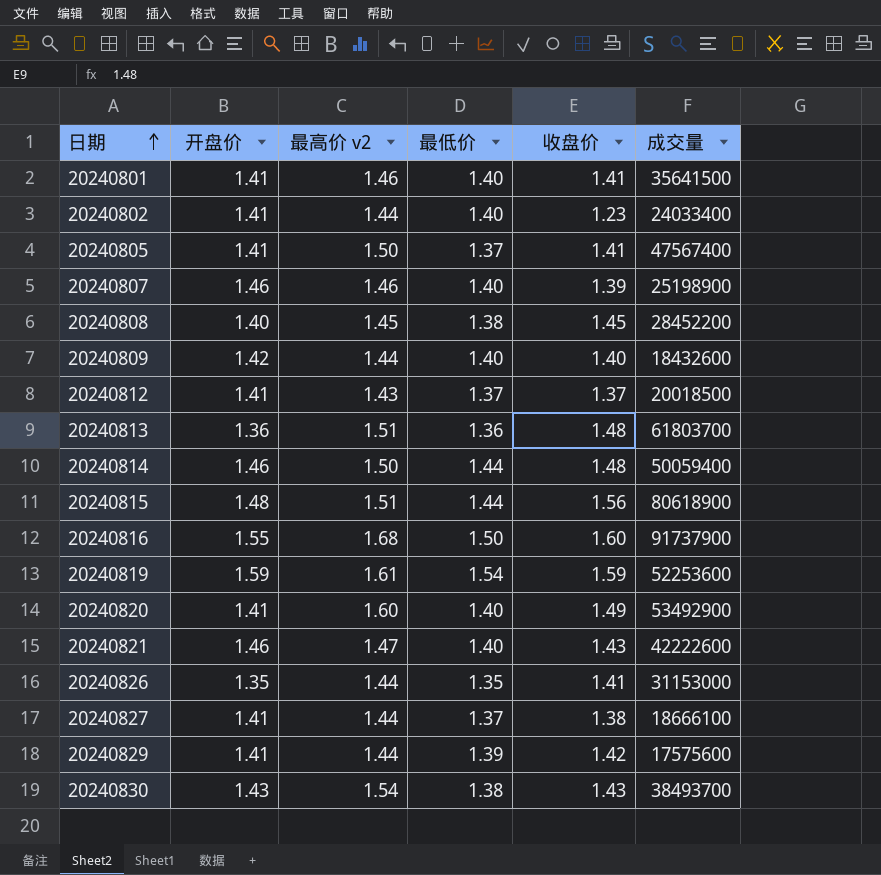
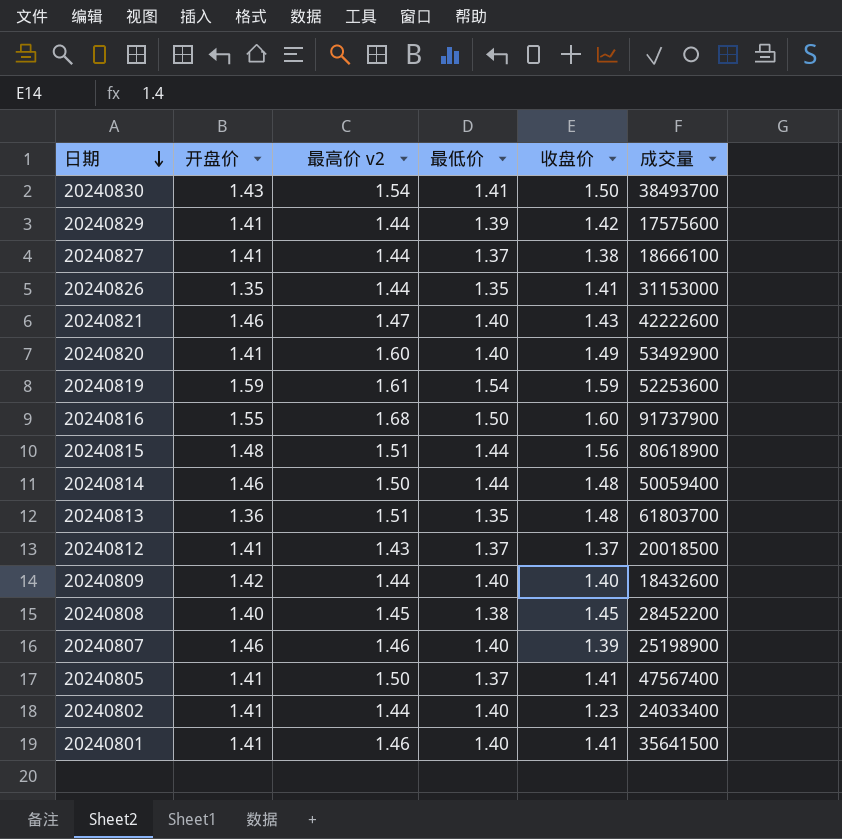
row order: 日期 ascending -> 日期 descending
20240830 | 最低价: 1.38 -> 1.41
20240830 | 收盘价: 1.43 -> 1.50
20240813 | 最低价: 1.36 -> 1.35

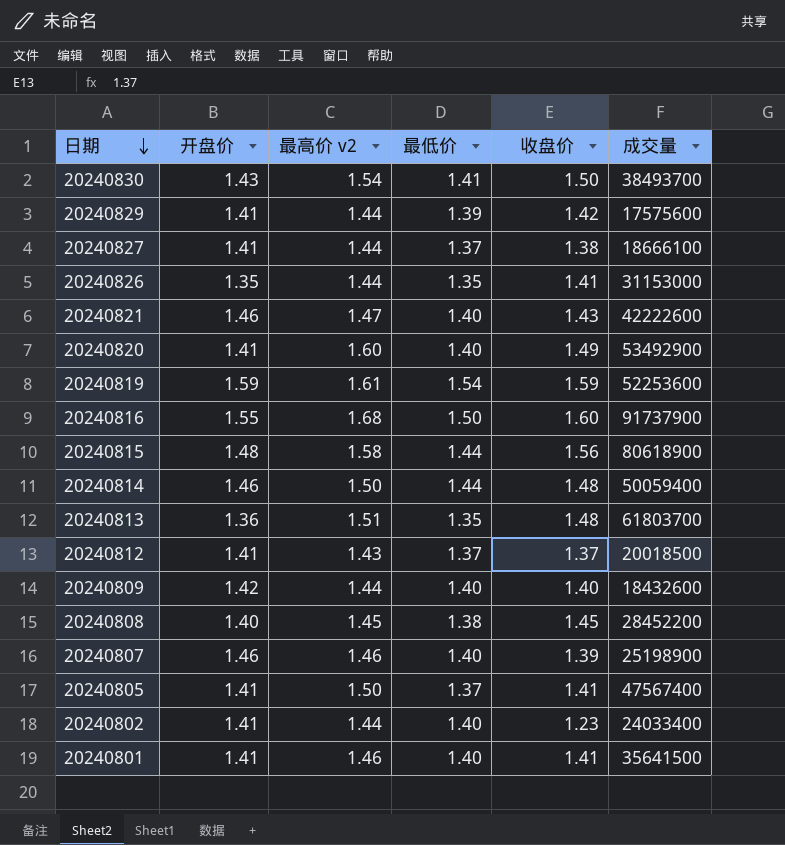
20240815 | 最高价 v2: 1.51 -> 1.58

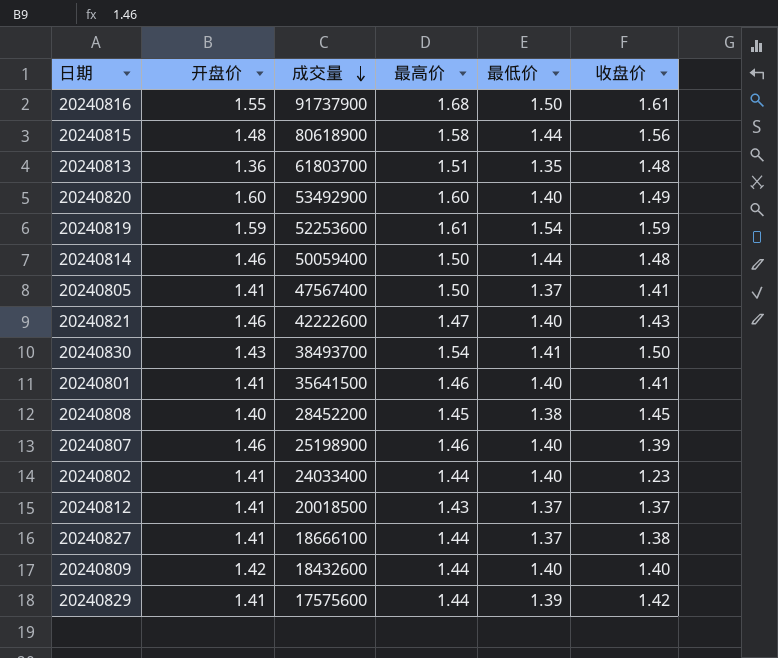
row order: 日期 descending -> 成交量 descending
column 成交量 | position: 6 -> 3
column name: 最高价 v2 -> 最高价
row 20240826: 1.35 | 1.44 | 1.35 | 1.41 | 31153000 -> none
20240816 | 收盘价: 1.60 -> 1.61
20240820 | 开盘价: 1.41 -> 1.60

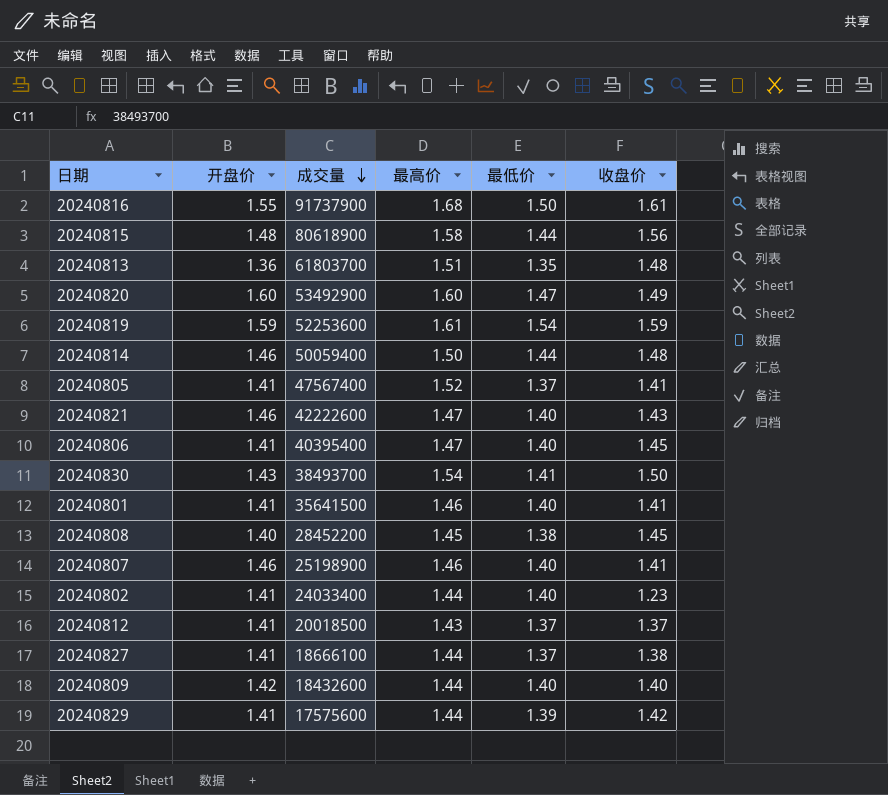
20240820 | 最低价: 1.40 -> 1.47
20240805 | 最高价: 1.50 -> 1.52
row 20240806: none -> 1.41 | 40395400 | 1.47 | 1.40 | 1.45
20240807 | 收盘价: 1.39 -> 1.41

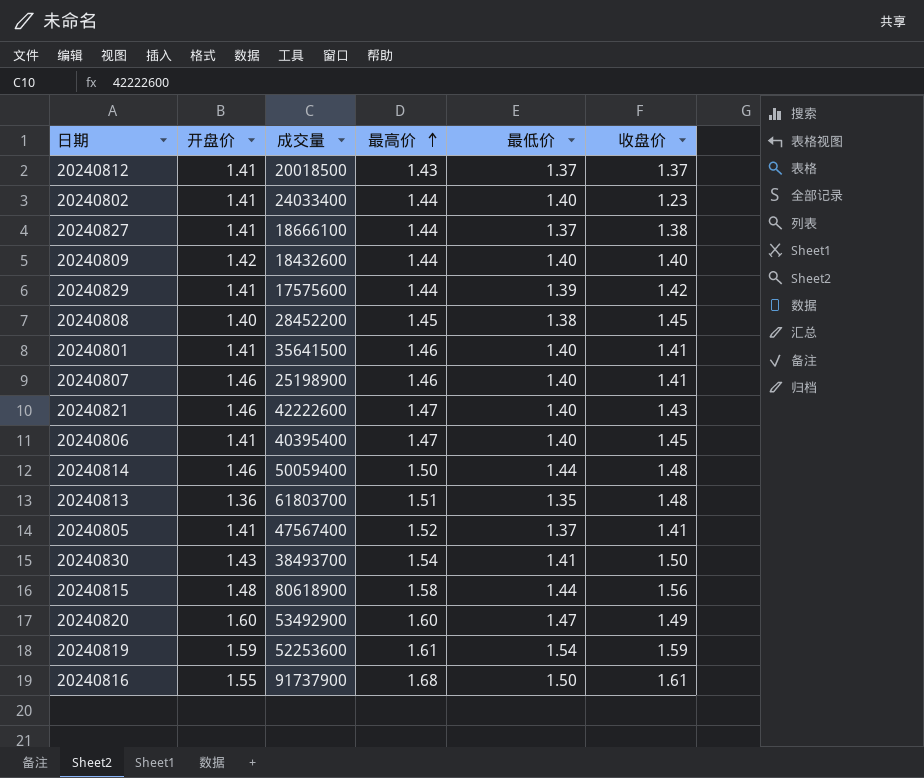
row order: 成交量 descending -> 最高价 ascending

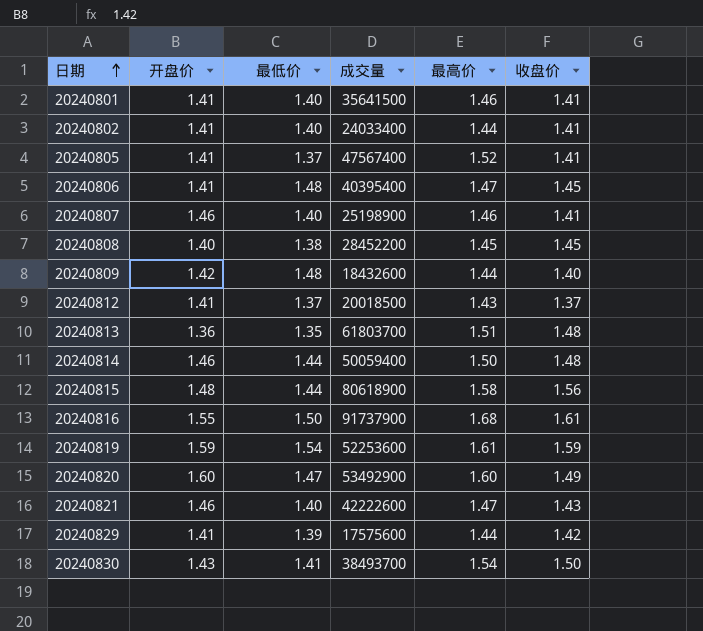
row order: 最高价 ascending -> 日期 ascending
column 最低价 | position: 5 -> 3
row 20240827: 1.41 | 18666100 | 1.44 | 1.37 | 1.38 -> none
20240802 | 收盘价: 1.23 -> 1.41
20240806 | 最低价: 1.40 -> 1.48
20240809 | 最低价: 1.40 -> 1.48

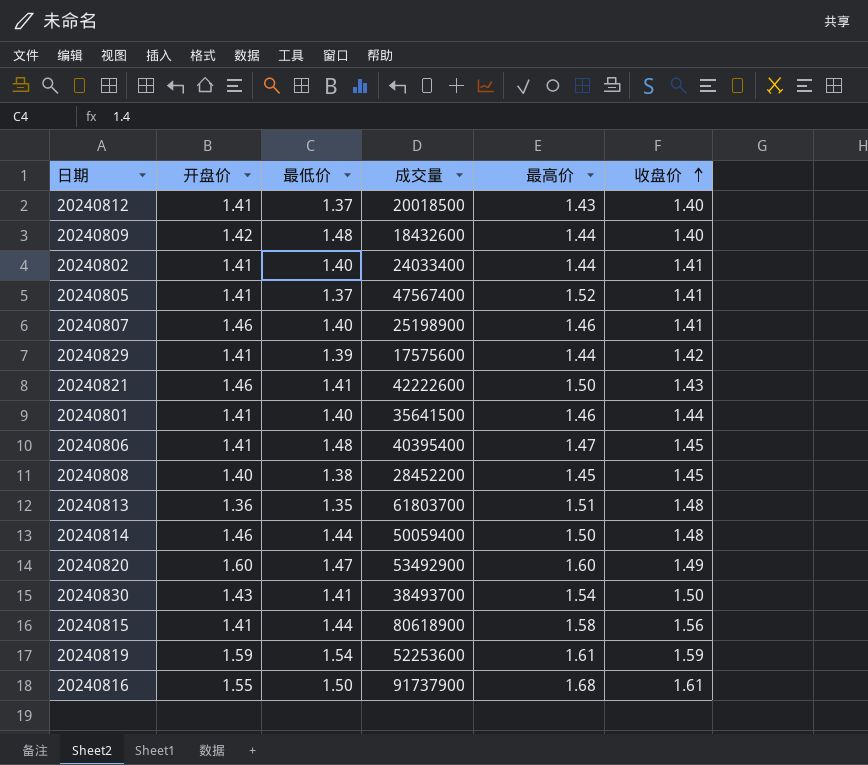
row order: 日期 ascending -> 收盘价 ascending
20240812 | 收盘价: 1.37 -> 1.40
20240821 | 最低价: 1.40 -> 1.41
20240821 | 最高价: 1.47 -> 1.50
20240801 | 收盘价: 1.41 -> 1.44
20240815 | 开盘价: 1.48 -> 1.41

